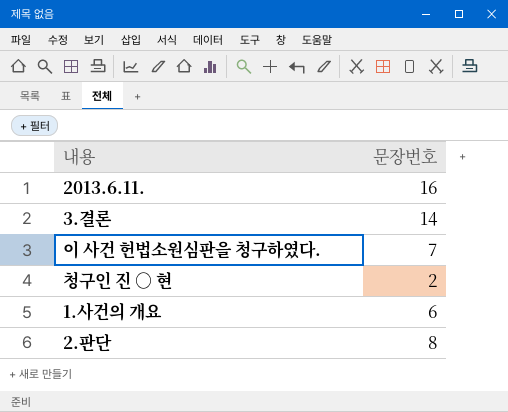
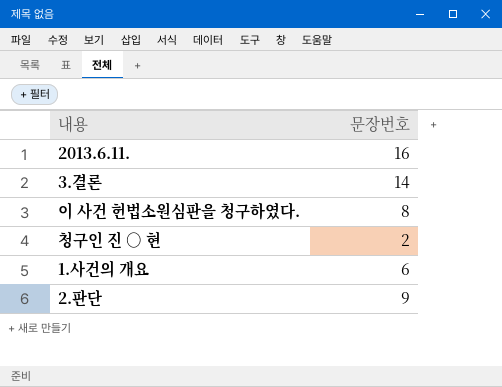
이 사건 헌법소원심판을 청구하였다. | 문장번호: 7 -> 8
2.판단 | 문장번호: 8 -> 9

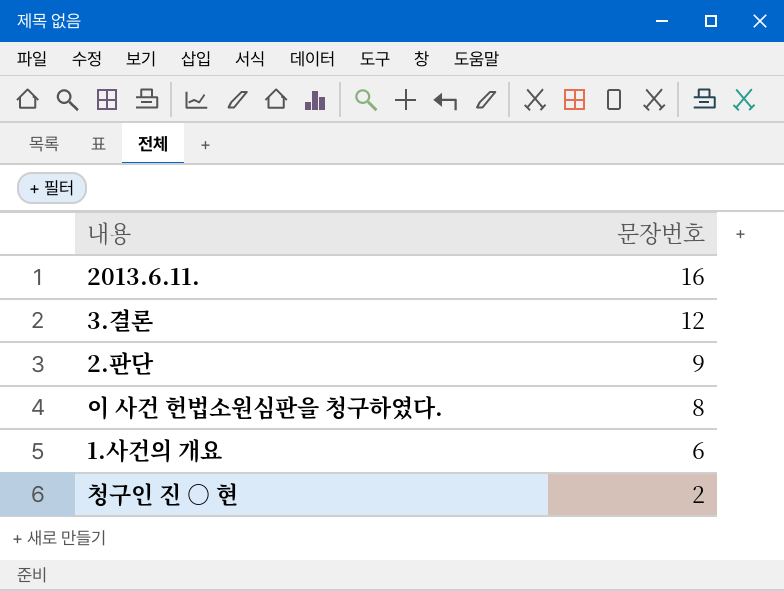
row order: none -> 문장번호 descending
3.결론 | 문장번호: 14 -> 12

